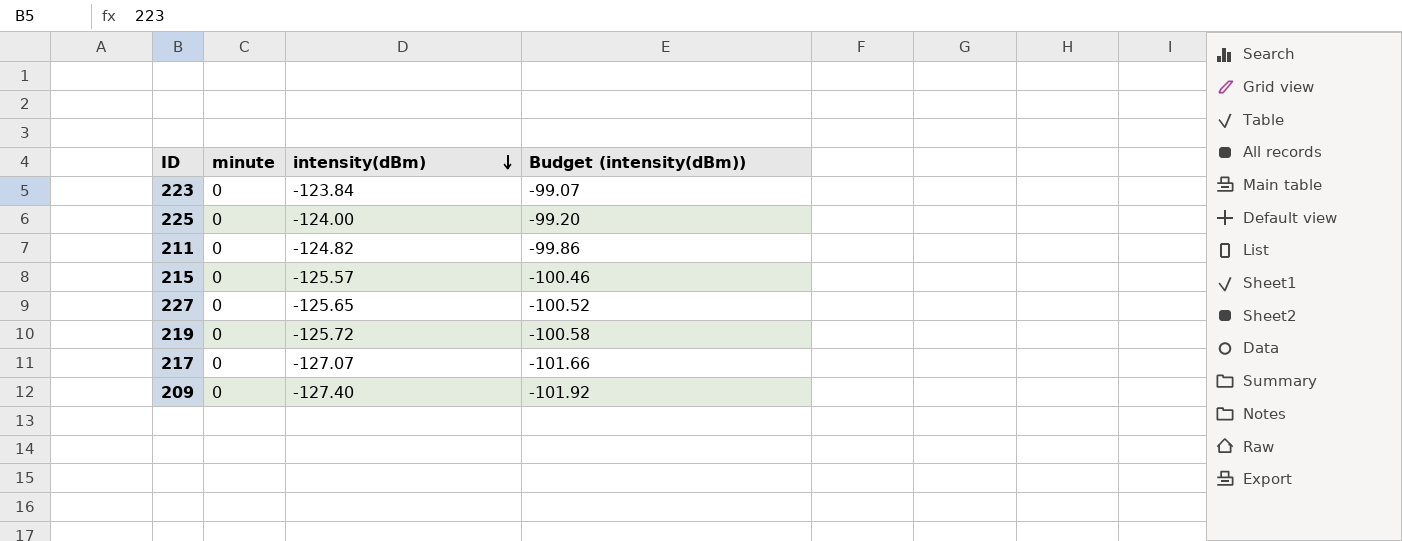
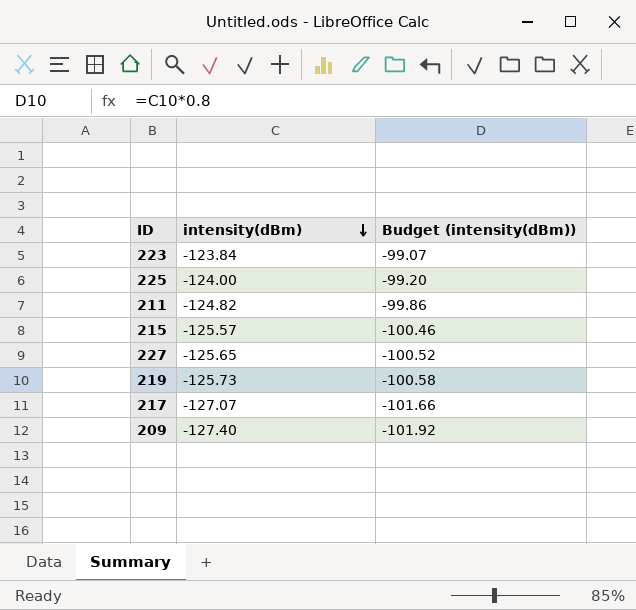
column minute | position: 2 -> none
219 | intensity(dBm): -125.72 -> -125.73

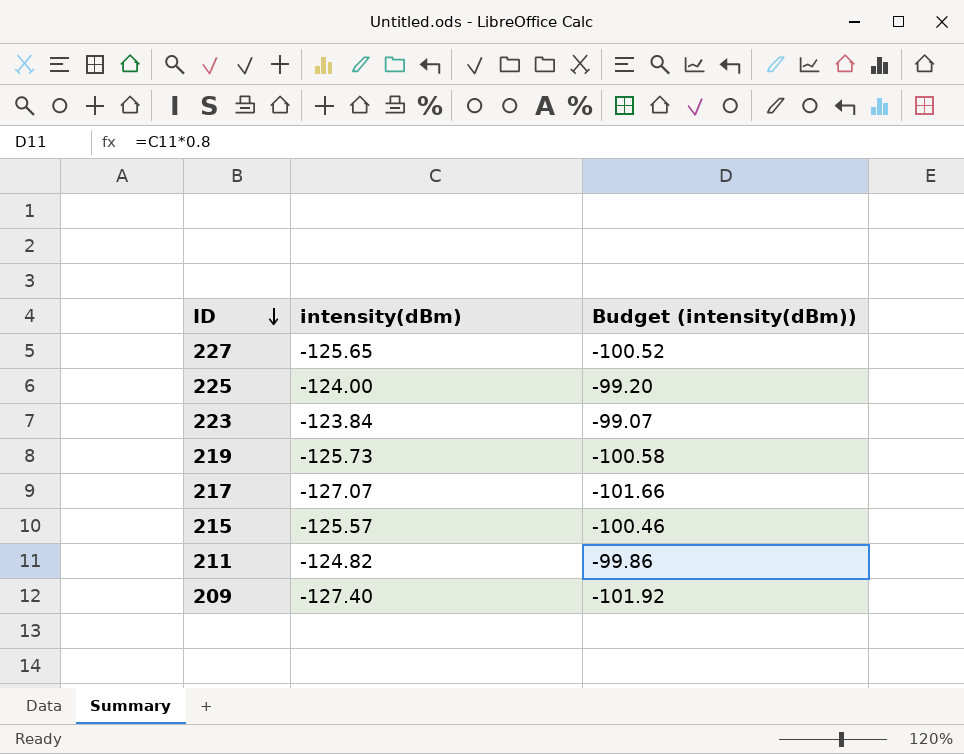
row order: intensity(dBm) descending -> ID descending

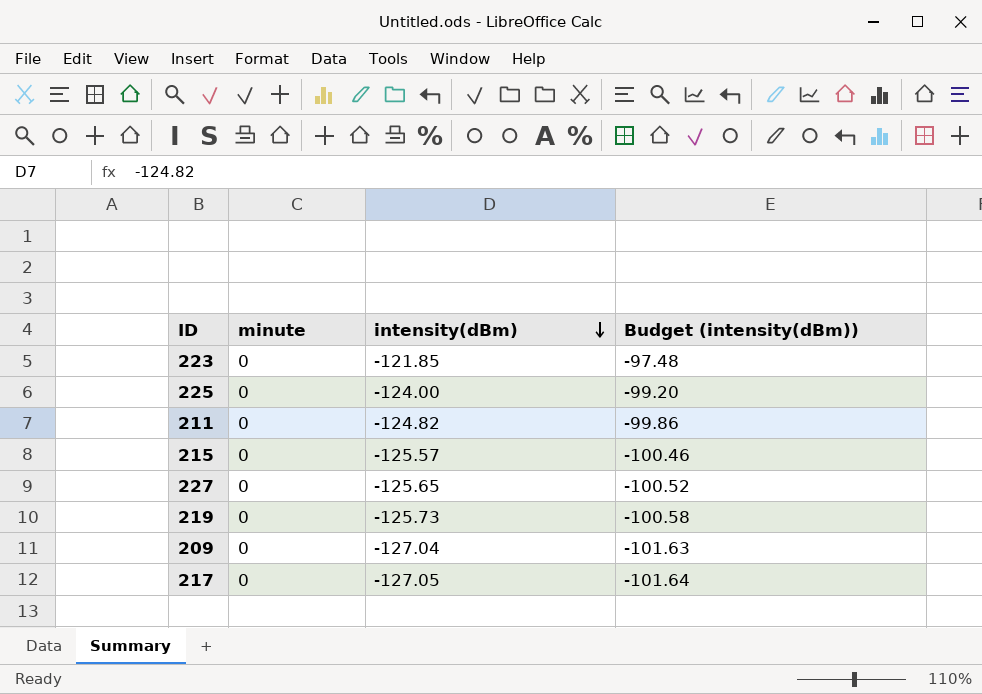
row order: ID descending -> intensity(dBm) descending
column minute | position: none -> 2
223 | intensity(dBm): -123.84 -> -121.85
223 | Budget (intensity(dBm)): -99.07 -> -97.48
209 | intensity(dBm): -127.40 -> -127.04
209 | Budget (intensity(dBm)): -101.92 -> -101.63
217 | intensity(dBm): -127.07 -> -127.05
217 | Budget (intensity(dBm)): -101.66 -> -101.64

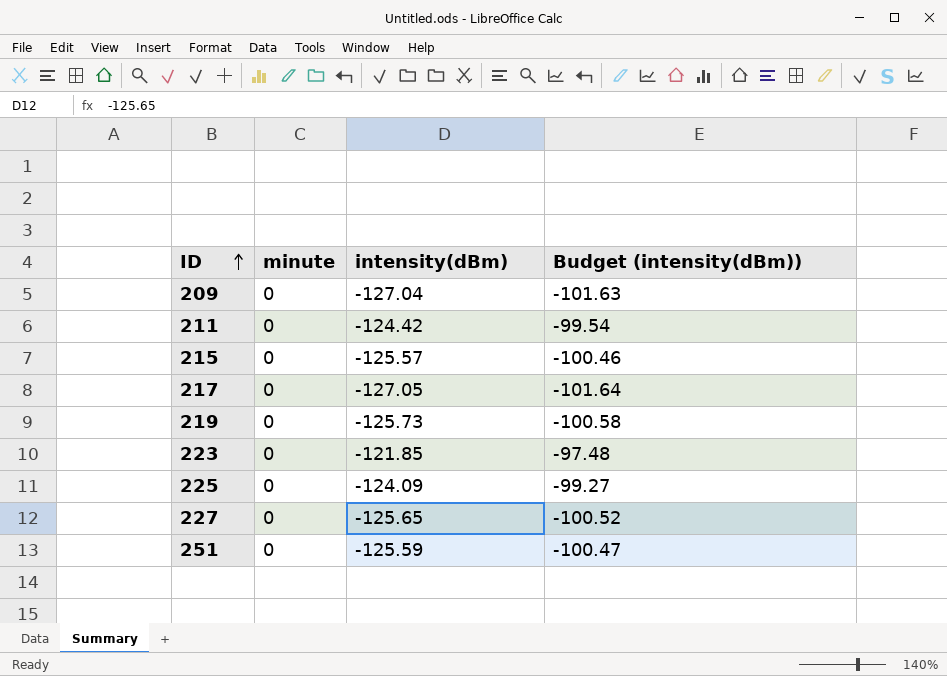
row order: intensity(dBm) descending -> ID ascending
211 | intensity(dBm): -124.82 -> -124.42
211 | Budget (intensity(dBm)): -99.86 -> -99.54
225 | intensity(dBm): -124.00 -> -124.09
225 | Budget (intensity(dBm)): -99.20 -> -99.27
row 251: none -> 0 | -125.59 | -100.47

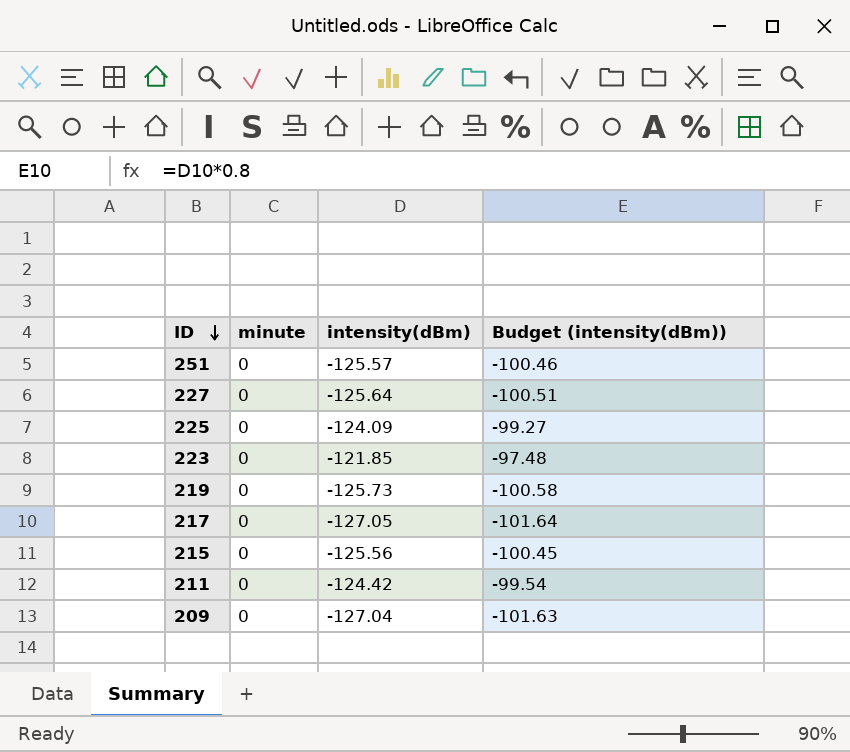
row order: ID ascending -> ID descending
251 | intensity(dBm): -125.59 -> -125.57
251 | Budget (intensity(dBm)): -100.47 -> -100.46
227 | intensity(dBm): -125.65 -> -125.64
227 | Budget (intensity(dBm)): -100.52 -> -100.51
215 | intensity(dBm): -125.57 -> -125.56
215 | Budget (intensity(dBm)): -100.46 -> -100.45

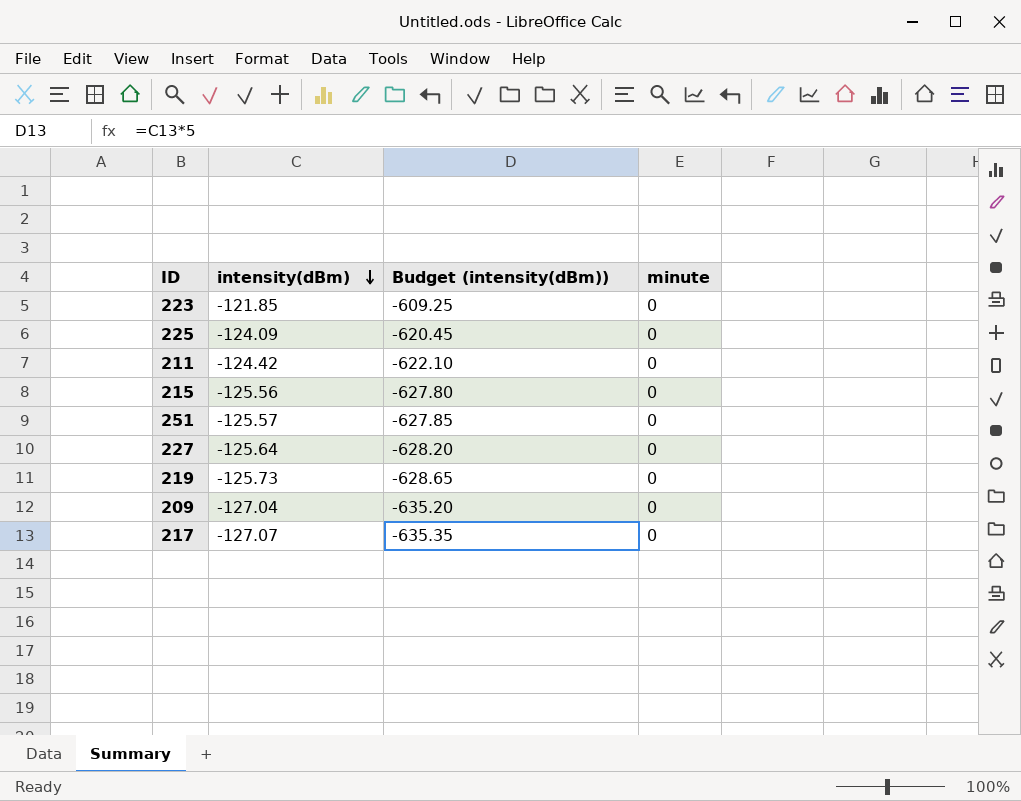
row order: ID descending -> intensity(dBm) descending
column Budget (intensity(dBm)) | formula: [intensity(dBm)] * 0.8 -> [intensity(dBm)] * 5
column minute | position: 2 -> 4
217 | intensity(dBm): -127.05 -> -127.07

